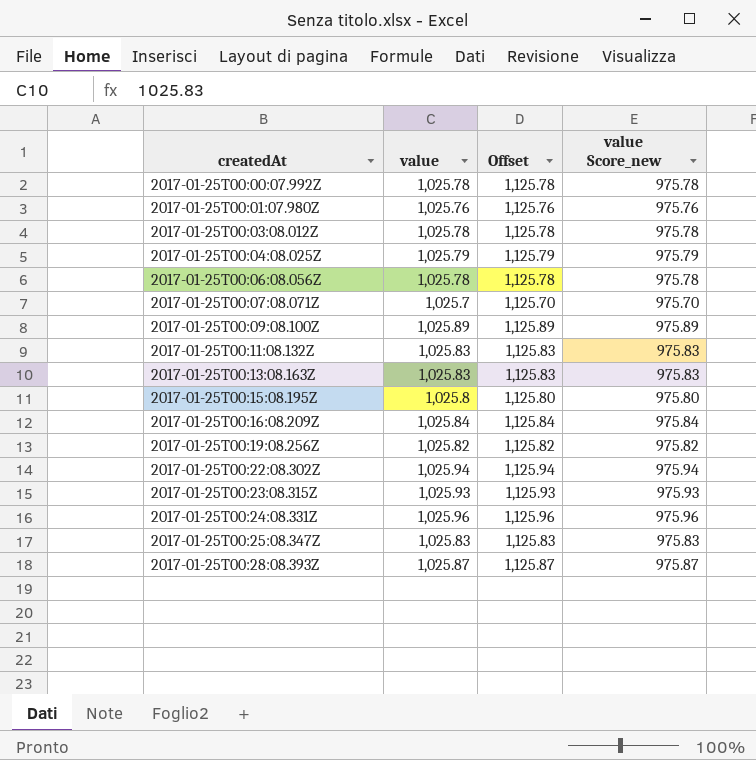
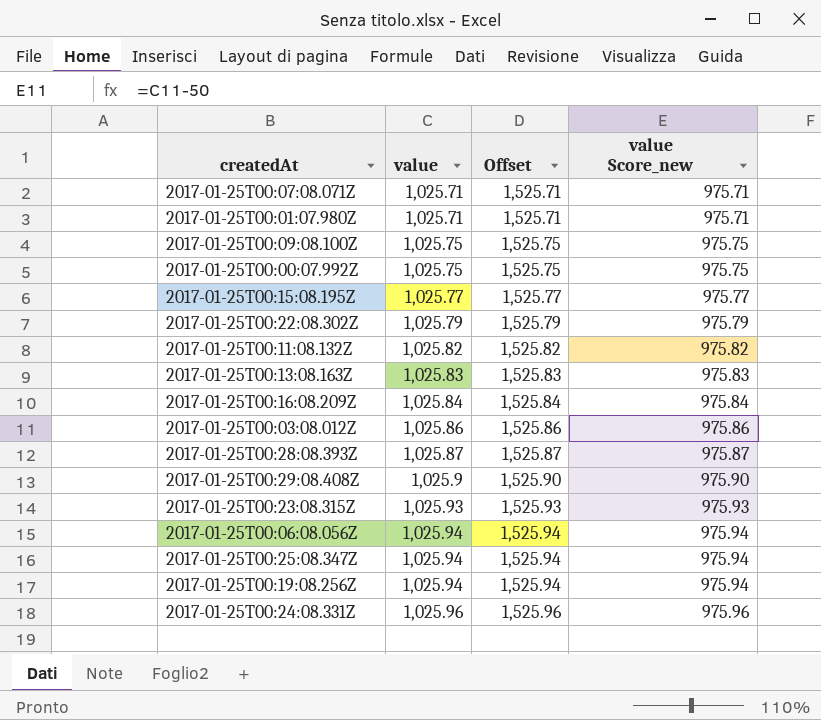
row order: createdAt ascending -> value ascending
column Offset | formula: [value] + 100 -> [value] + 500
row 2017-01-25T00:04:08.025Z: 1,025.79 | 1,125.79 | 975.79 -> none
2017-01-25T00:07:08.071Z | value: 1,025.7 -> 1,025.71
2017-01-25T00:07:08.071Z | value Score_new: 975.70 -> 975.71
2017-01-25T00:01:07.980Z | value: 1,025.76 -> 1,025.71
2017-01-25T00:01:07.980Z | value Score_new: 975.76 -> 975.71
2017-01-25T00:09:08.100Z | value: 1,025.89 -> 1,025.75
2017-01-25T00:09:08.100Z | value Score_new: 975.89 -> 975.75
2017-01-25T00:00:07.992Z | value: 1,025.78 -> 1,025.75
2017-01-25T00:00:07.992Z | value Score_new: 975.78 -> 975.75
2017-01-25T00:15:08.195Z | value: 1,025.8 -> 1,025.77
2017-01-25T00:15:08.195Z | value Score_new: 975.80 -> 975.77
2017-01-25T00:22:08.302Z | value: 1,025.94 -> 1,025.79
2017-01-25T00:22:08.302Z | value Score_new: 975.94 -> 975.79
2017-01-25T00:11:08.132Z | value: 1,025.83 -> 1,025.82
2017-01-25T00:11:08.132Z | value Score_new: 975.83 -> 975.82
2017-01-25T00:03:08.012Z | value: 1,025.78 -> 1,025.86
2017-01-25T00:03:08.012Z | value Score_new: 975.78 -> 975.86
row 2017-01-25T00:29:08.408Z: none -> 1,025.9 | 1,525.90 | 975.90
2017-01-25T00:06:08.056Z | value: 1,025.78 -> 1,025.94
2017-01-25T00:06:08.056Z | value Score_new: 975.78 -> 975.94
2017-01-25T00:25:08.347Z | value: 1,025.83 -> 1,025.94
2017-01-25T00:25:08.347Z | value Score_new: 975.83 -> 975.94
2017-01-25T00:19:08.256Z | value: 1,025.82 -> 1,025.94
2017-01-25T00:19:08.256Z | value Score_new: 975.82 -> 975.94

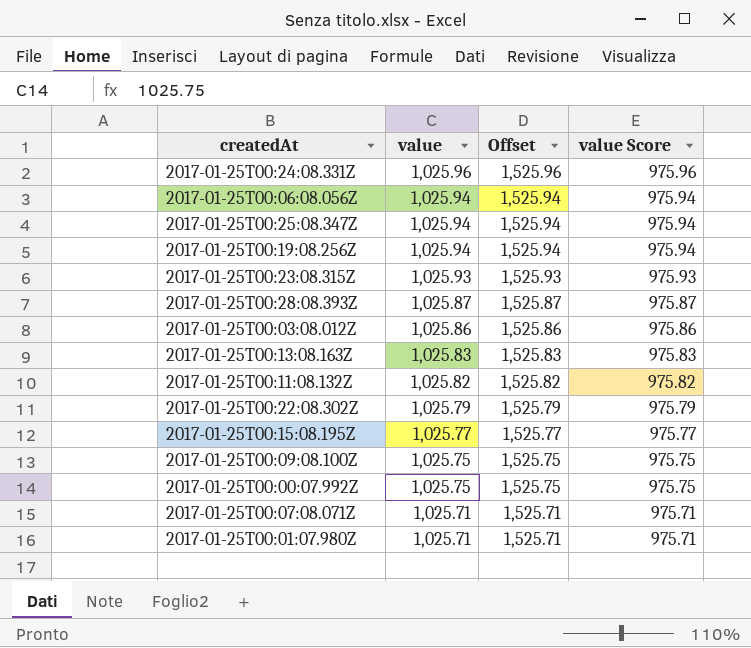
row order: value ascending -> value descending
column name: value Score_new -> value Score
row 2017-01-25T00:16:08.209Z: 1,025.84 | 1,525.84 | 975.84 -> none
row 2017-01-25T00:29:08.408Z: 1,025.9 | 1,525.90 | 975.90 -> none

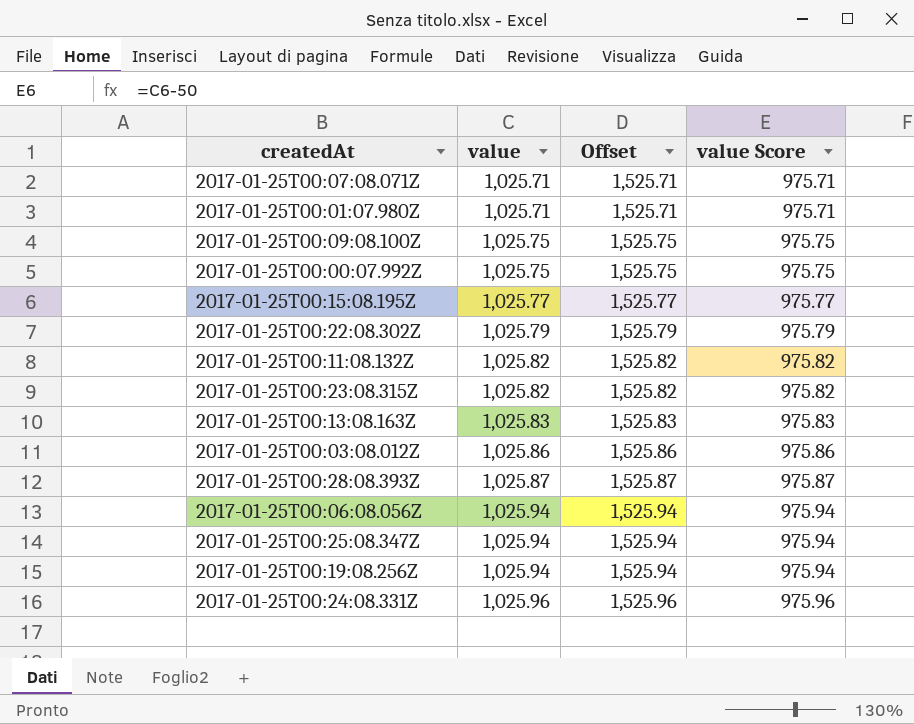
row order: value descending -> value ascending
2017-01-25T00:23:08.315Z | value: 1,025.93 -> 1,025.82
2017-01-25T00:23:08.315Z | Offset: 1,525.93 -> 1,525.82
2017-01-25T00:23:08.315Z | value Score: 975.93 -> 975.82

